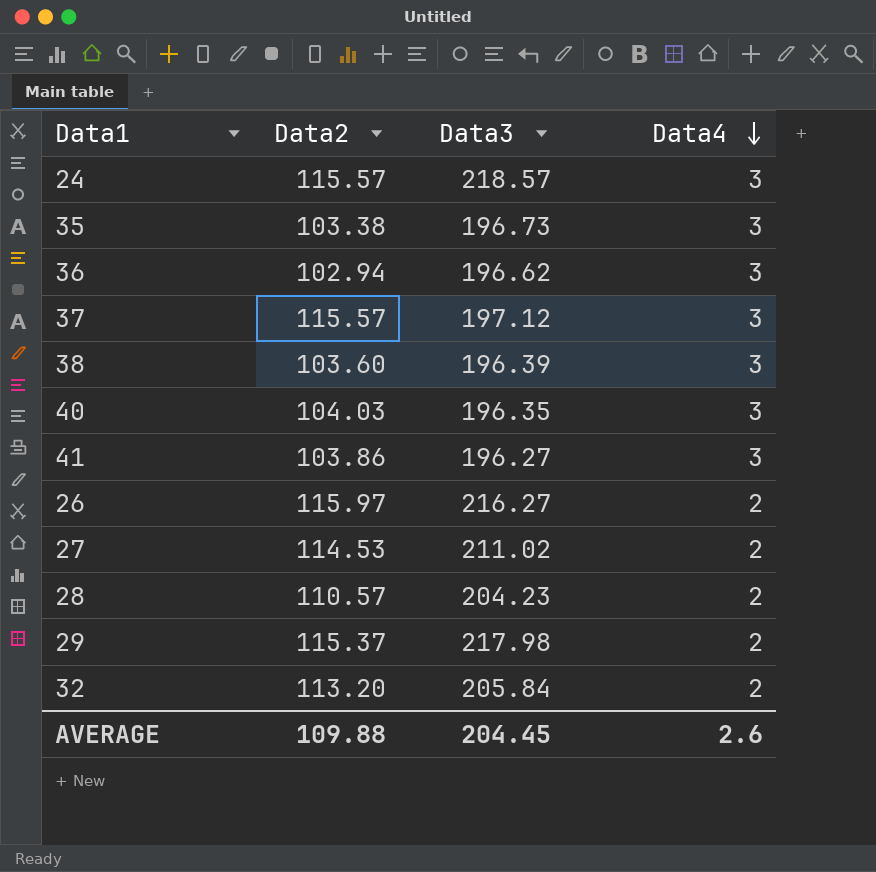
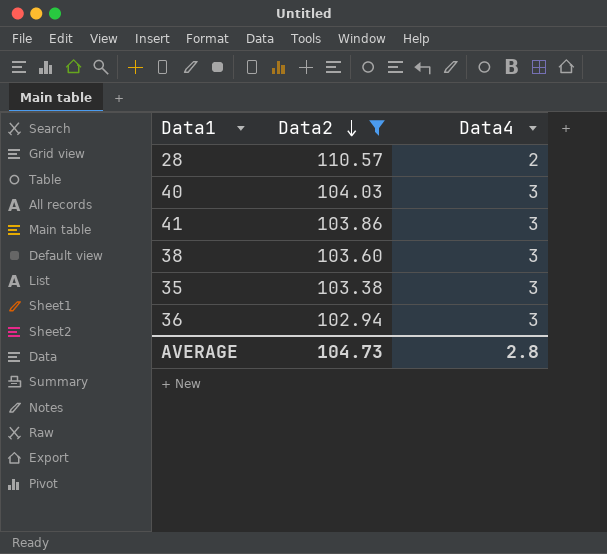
filter: none -> Data2 <= 110.57
row order: Data4 descending -> Data2 descending
column Data3 | position: 3 -> none
AVERAGE | Data2: 109.88 -> 104.73
AVERAGE | Data4: 2.6 -> 2.8

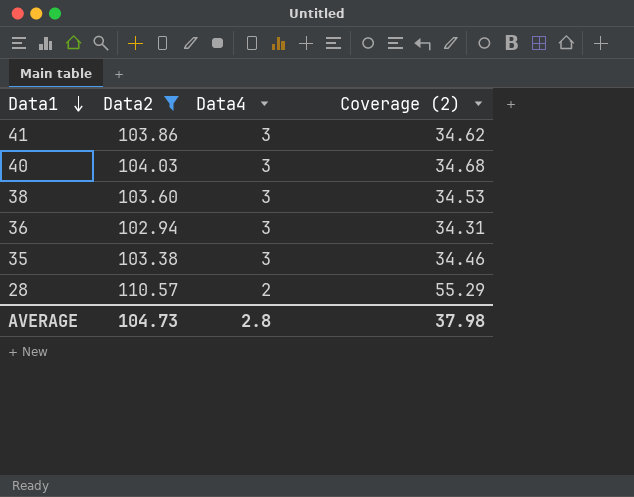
row order: Data2 descending -> Data1 descending
column Coverage (2) | formula: none -> [Data2] / [Data4]

